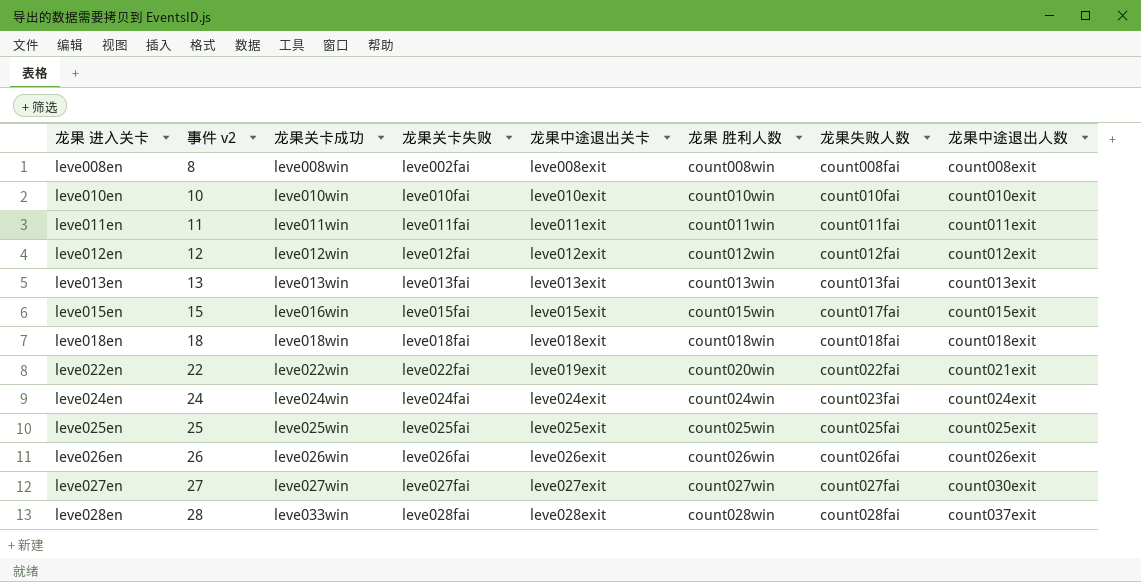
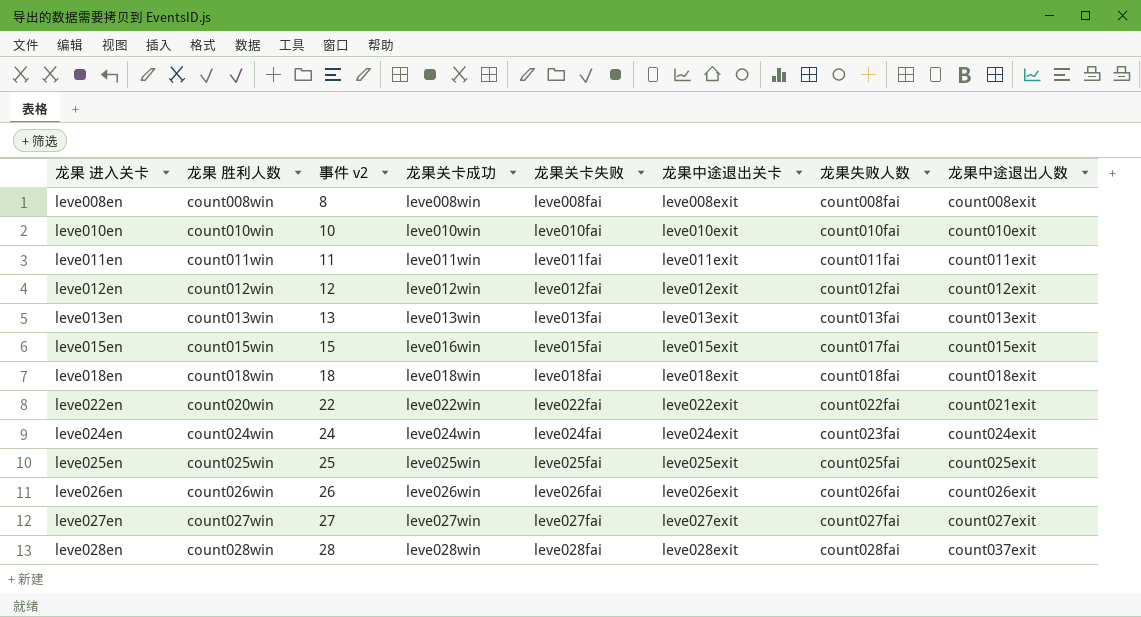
column 龙果 胜利人数 | position: 6 -> 2
leve008en | 龙果关卡失败: leve002fai -> leve008fai
leve022en | 龙果中途退出关卡: leve019exit -> leve022exit
leve027en | 龙果中途退出人数: count030exit -> count027exit
leve028en | 龙果关卡成功: leve033win -> leve028win

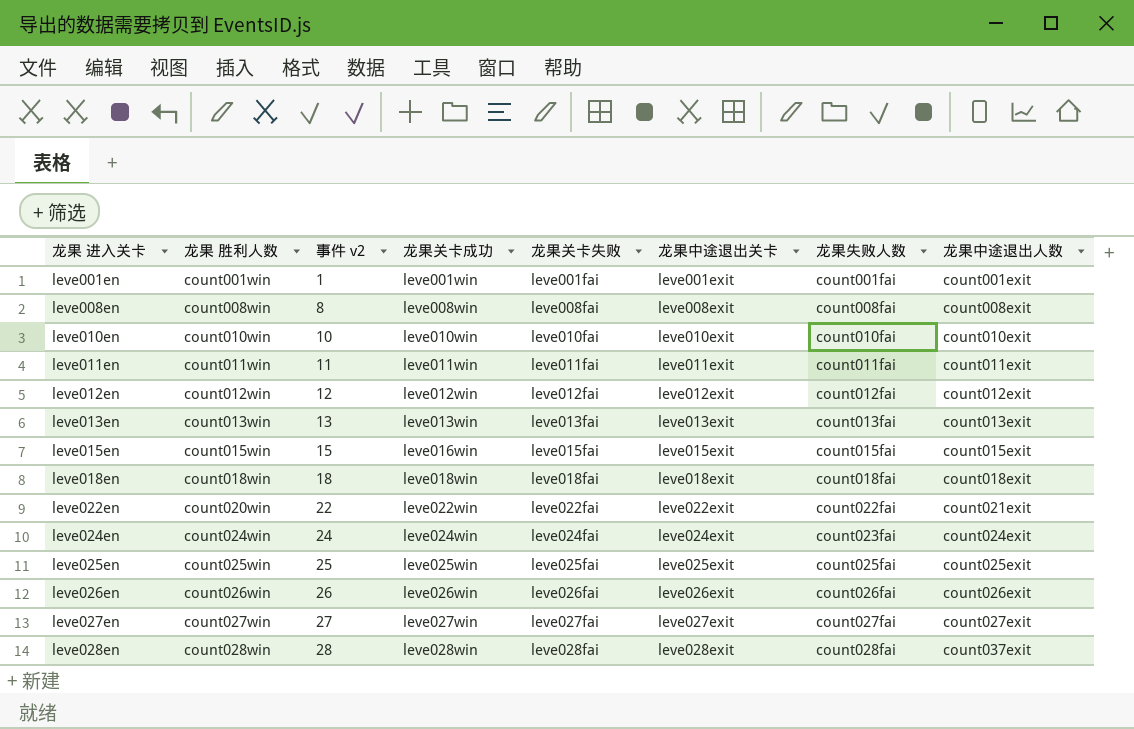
row leve001en: none -> count001win | 1 | leve001win | leve001fai | leve001exit | count001fai | count001exit
leve015en | 龙果失败人数: count017fai -> count015fai

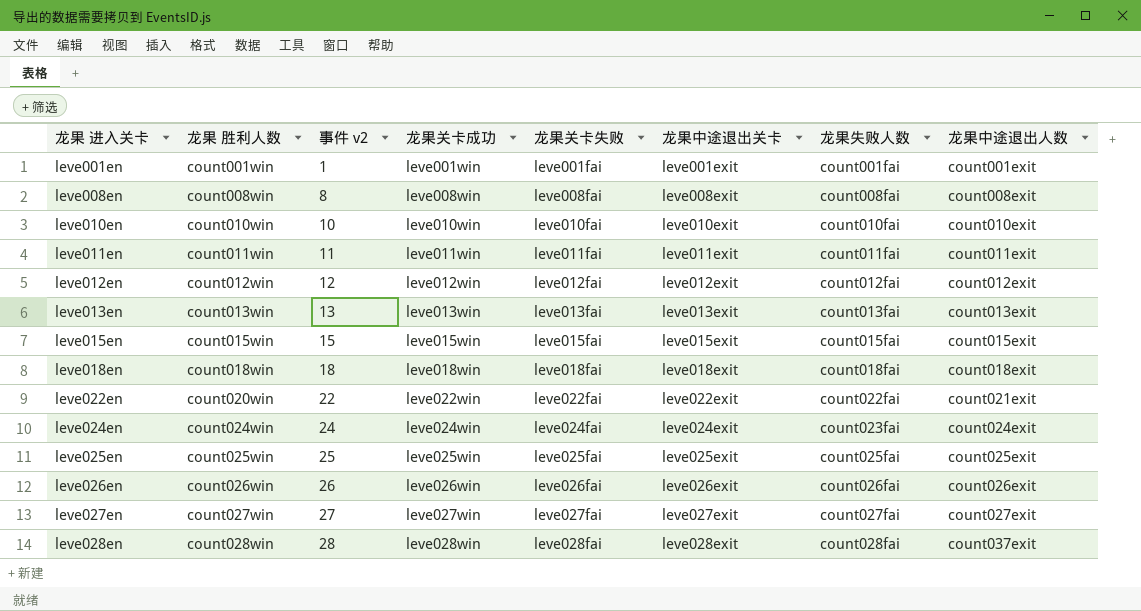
leve015en | 龙果关卡成功: leve016win -> leve015win

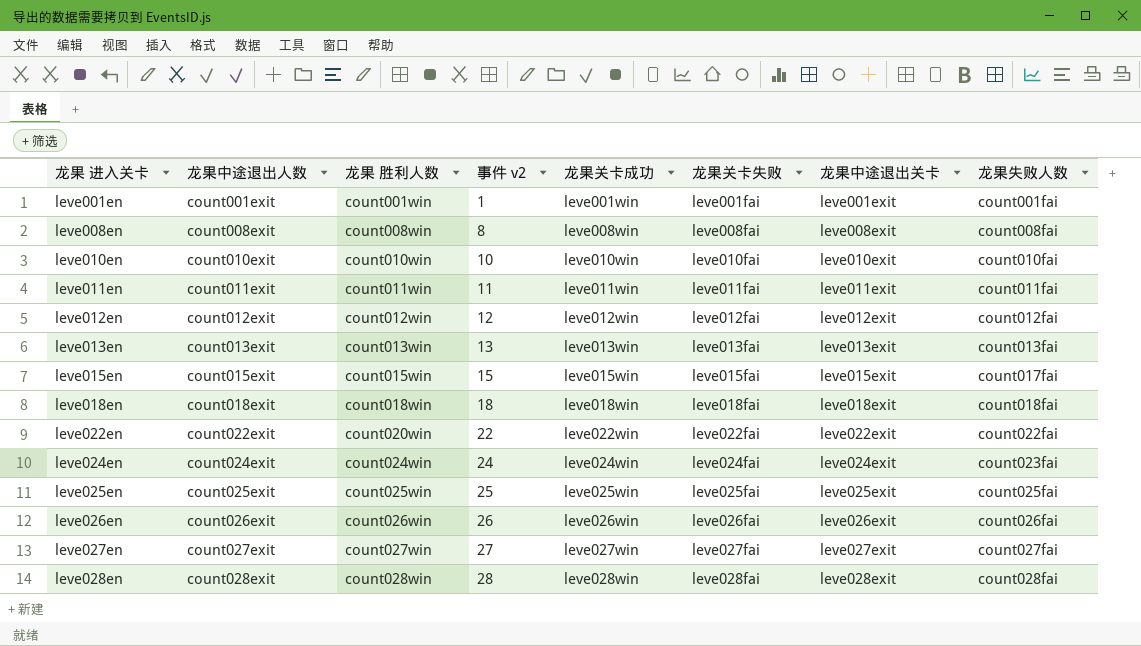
column 龙果中途退出人数 | position: 8 -> 2
leve015en | 龙果失败人数: count015fai -> count017fai
leve022en | 龙果中途退出人数: count021exit -> count022exit
leve028en | 龙果中途退出人数: count037exit -> count028exit

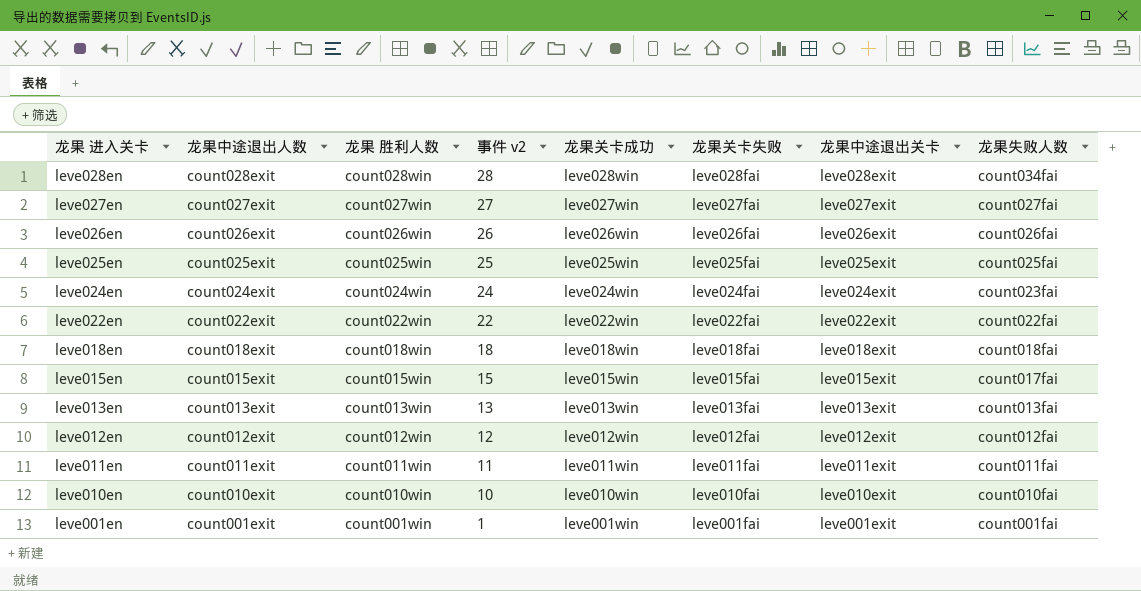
row order: 龙果 进入关卡 ascending -> 龙果 进入关卡 descending
row leve008en: count008exit | count008win | 8 | leve008win | leve008fai | leve008exit | count008fai -> none
leve028en | 龙果失败人数: count028fai -> count034fai
leve022en | 龙果 胜利人数: count020win -> count022win

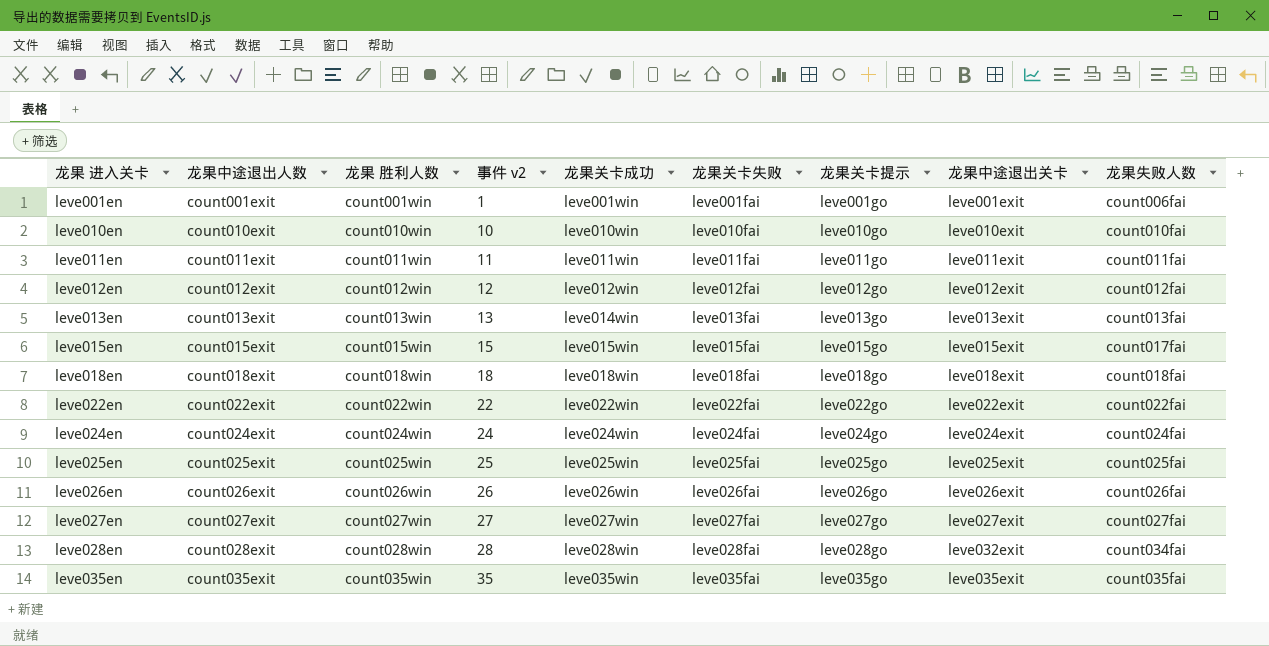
row order: 龙果 进入关卡 descending -> 龙果 进入关卡 ascending
column 龙果关卡提示 | position: none -> 7
leve001en | 龙果失败人数: count001fai -> count006fai
leve013en | 龙果关卡成功: leve013win -> leve014win
leve024en | 龙果失败人数: count023fai -> count024fai
leve028en | 龙果中途退出关卡: leve028exit -> leve032exit
row leve035en: none -> count035exit | count035win | 35 | leve035win | leve035fai | leve035go | leve035exit | count035fai

